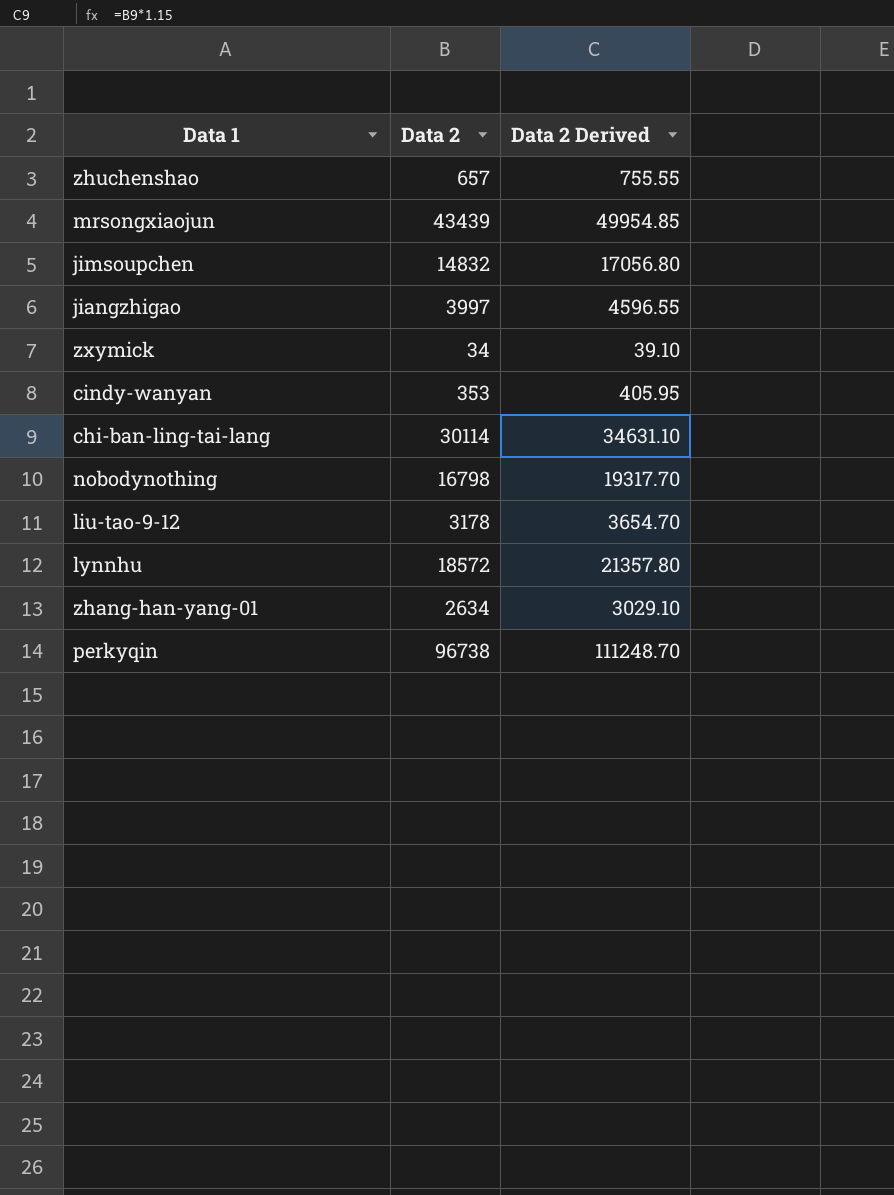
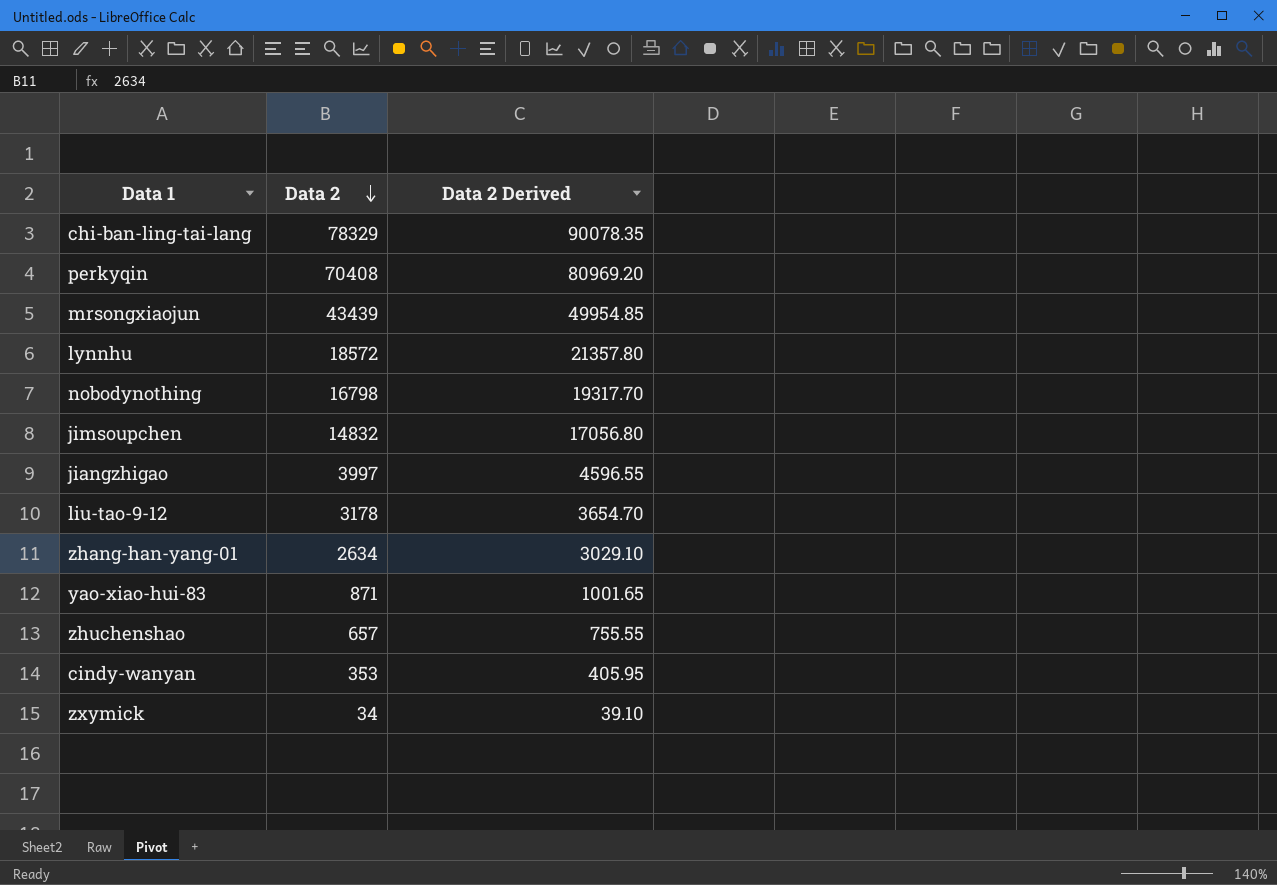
row order: none -> Data 2 descending
chi-ban-ling-tai-lang | Data 2: 30114 -> 78329
chi-ban-ling-tai-lang | Data 2 Derived: 34631.10 -> 90078.35
perkyqin | Data 2: 96738 -> 70408
perkyqin | Data 2 Derived: 111248.70 -> 80969.20
row yao-xiao-hui-83: none -> 871 | 1001.65

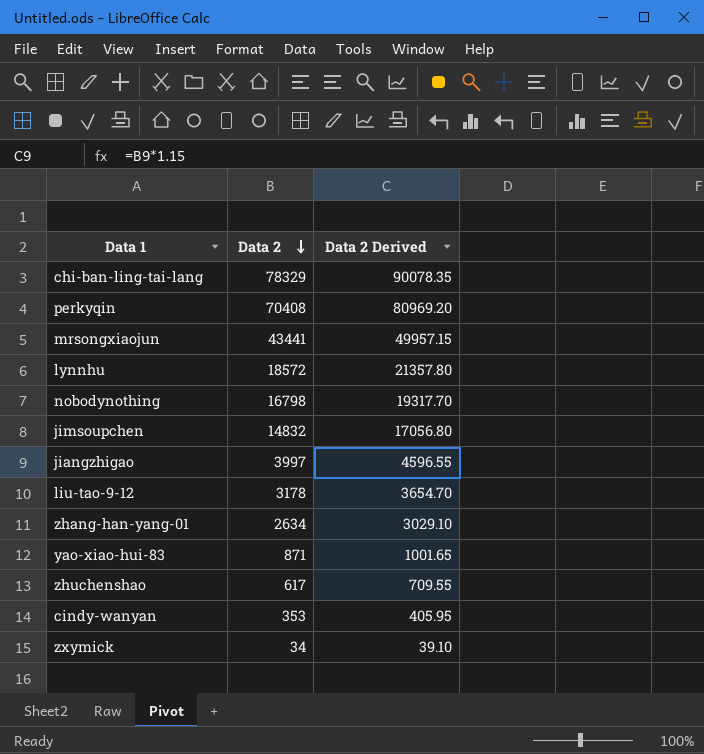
mrsongxiaojun | Data 2: 43439 -> 43441
mrsongxiaojun | Data 2 Derived: 49954.85 -> 49957.15
zhuchenshao | Data 2: 657 -> 617
zhuchenshao | Data 2 Derived: 755.55 -> 709.55

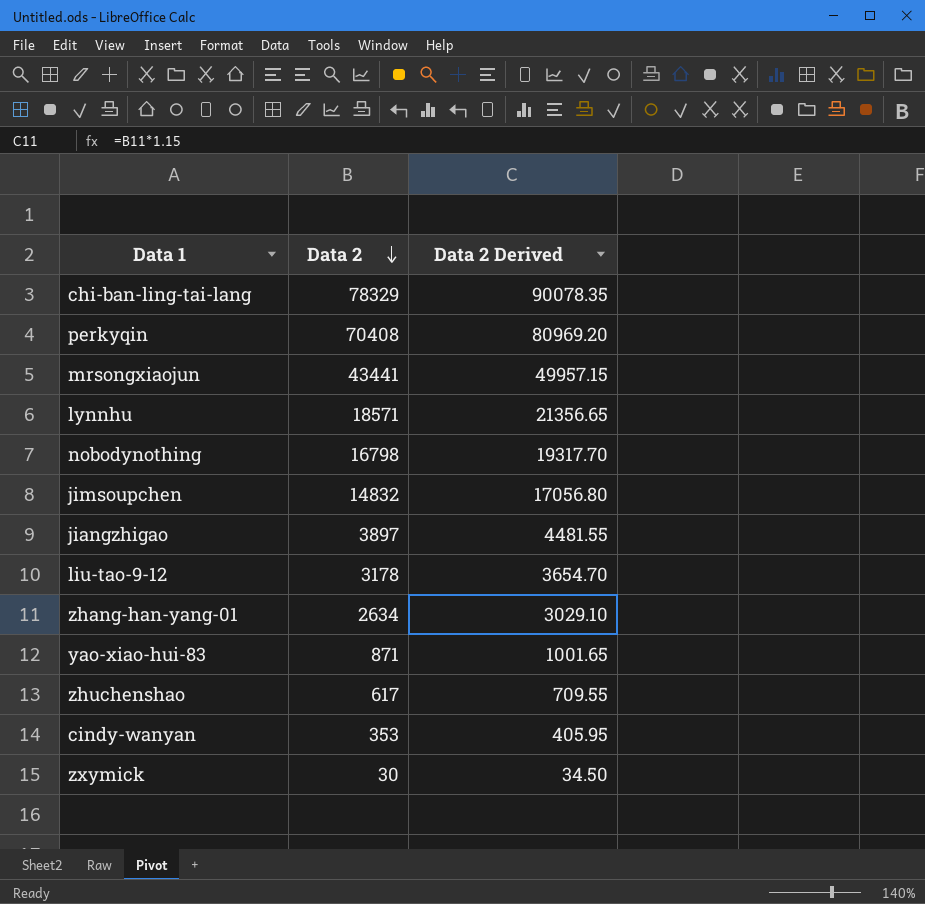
lynnhu | Data 2: 18572 -> 18571
lynnhu | Data 2 Derived: 21357.80 -> 21356.65
jiangzhigao | Data 2: 3997 -> 3897
jiangzhigao | Data 2 Derived: 4596.55 -> 4481.55
zxymick | Data 2: 34 -> 30
zxymick | Data 2 Derived: 39.10 -> 34.50

